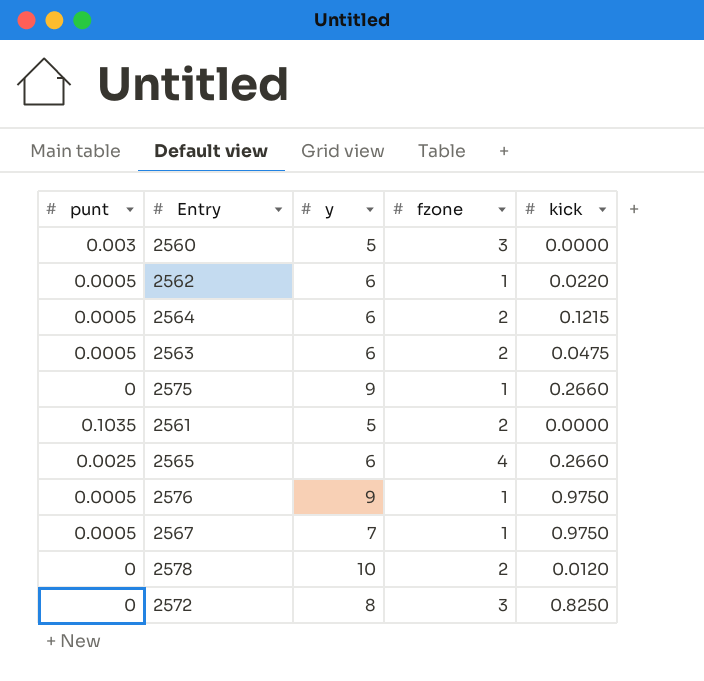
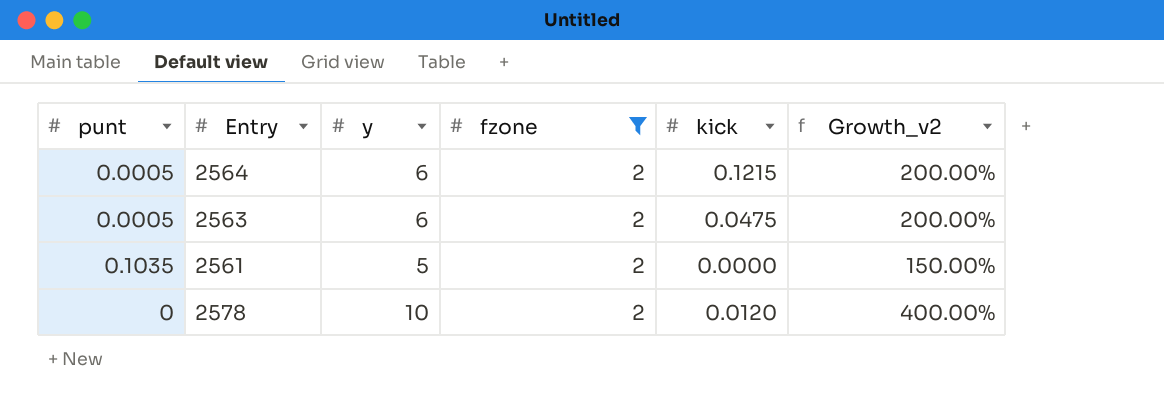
filter: none -> fzone = 2
column Growth_v2 | formula: none -> ([y] - [fzone]) / [fzone]

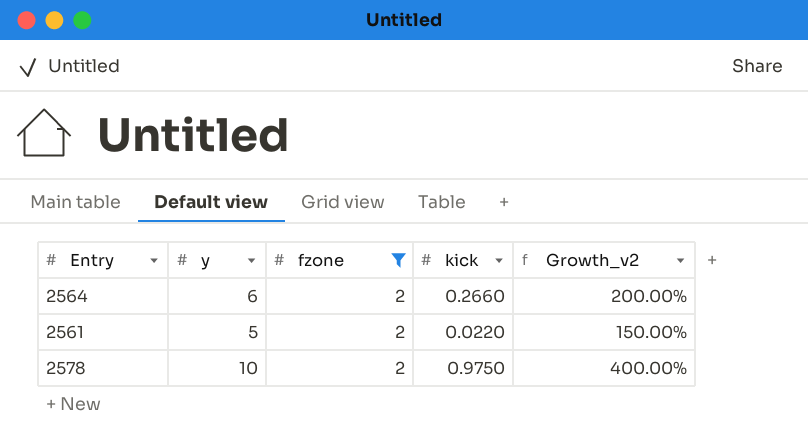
column punt | position: 1 -> none
row 2563: 0.0005 | 6 | 2 | 0.0475 | 200.00% -> none
2564 | kick: 0.1215 -> 0.2660
2561 | kick: 0.0000 -> 0.0220
2578 | kick: 0.0120 -> 0.9750

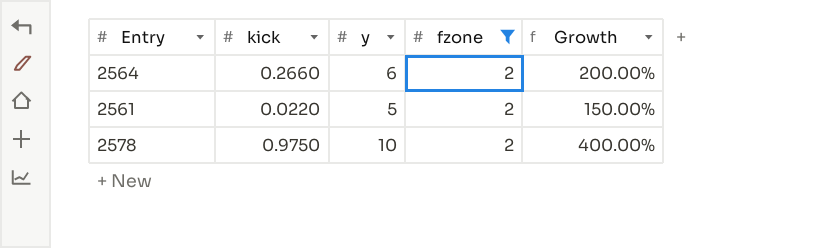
column kick | position: 4 -> 2
column name: Growth_v2 -> Growth

